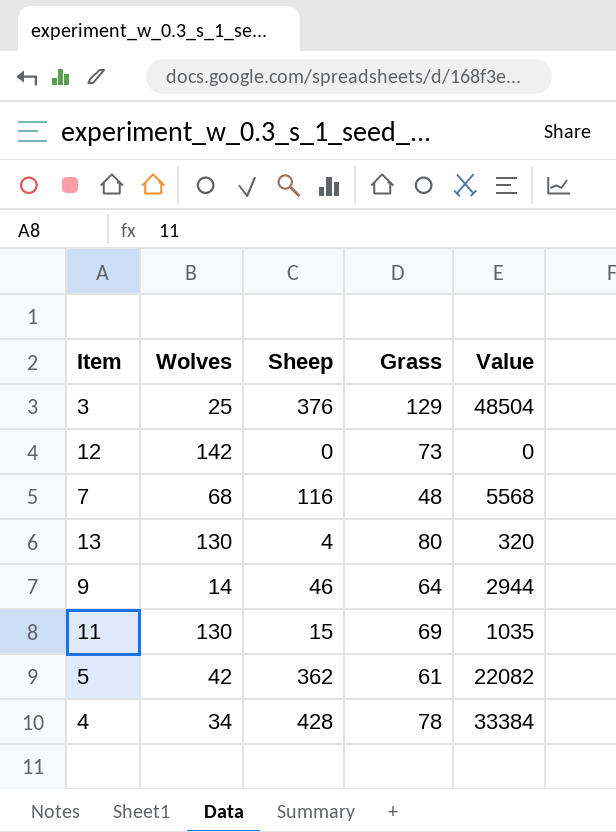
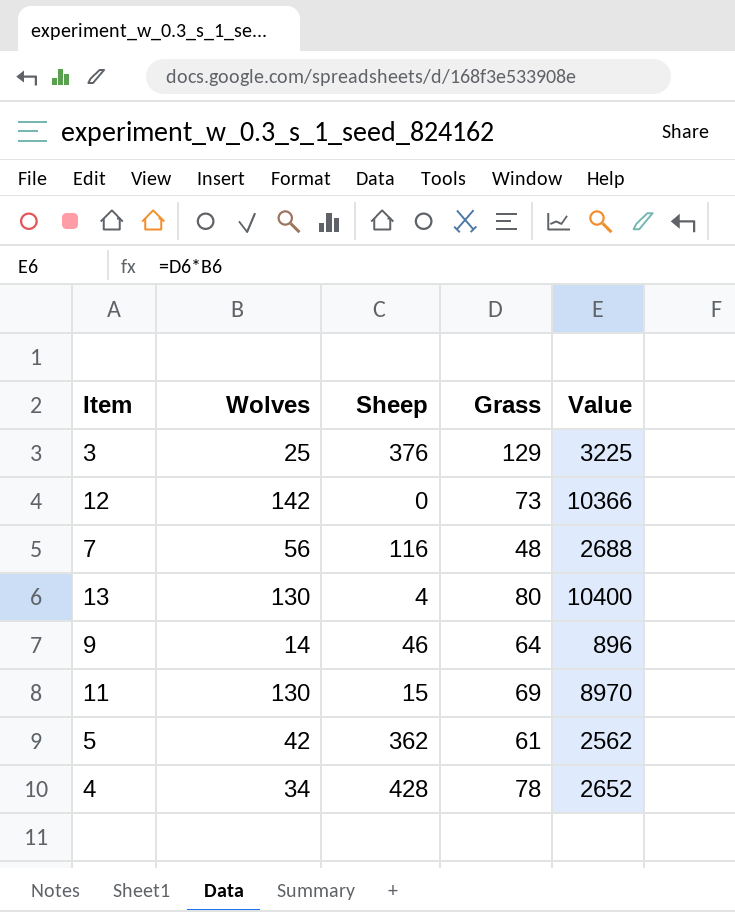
column Value | formula: [Sheep] * [Grass] -> [Wolves] * [Grass]
7 | Wolves: 68 -> 56

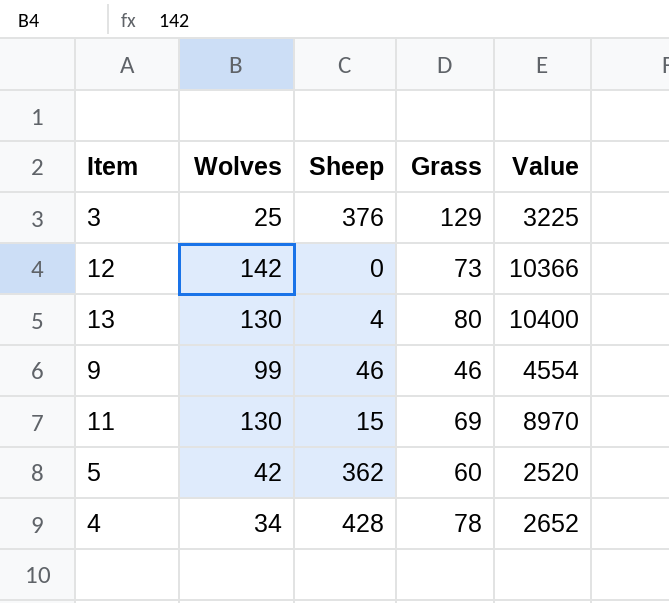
row 7: 56 | 116 | 48 | 2688 -> none
9 | Wolves: 14 -> 99
9 | Grass: 64 -> 46
9 | Value: 896 -> 4554
5 | Grass: 61 -> 60
5 | Value: 2562 -> 2520

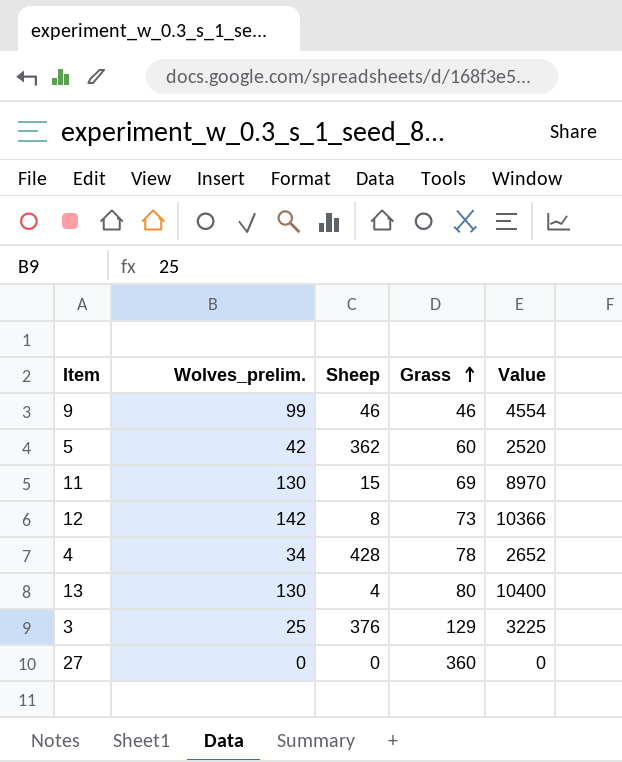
row order: none -> Grass ascending
column name: Wolves -> Wolves_prelim.
12 | Sheep: 0 -> 8
row 27: none -> 0 | 0 | 360 | 0

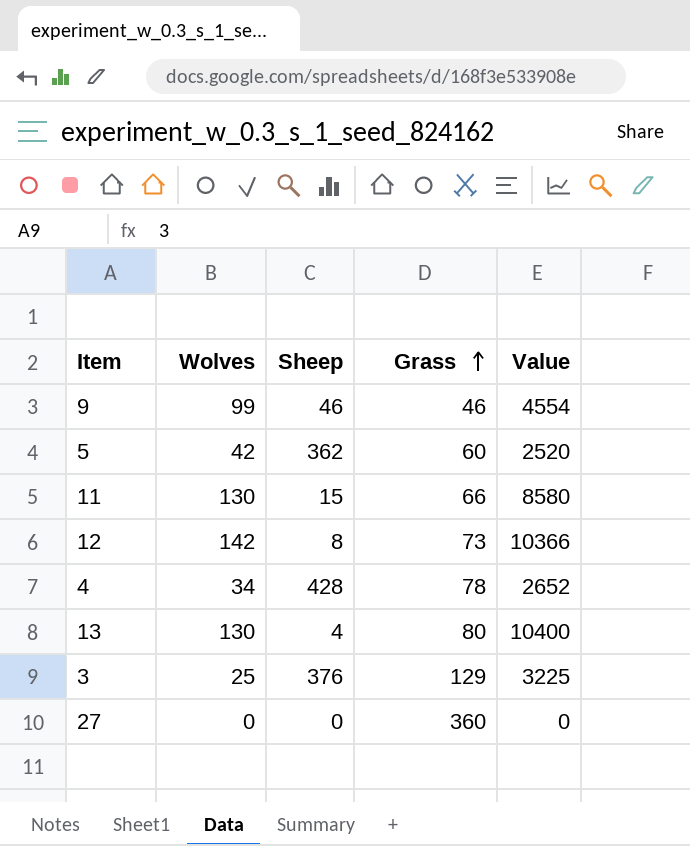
column name: Wolves_prelim. -> Wolves
11 | Grass: 69 -> 66
11 | Value: 8970 -> 8580

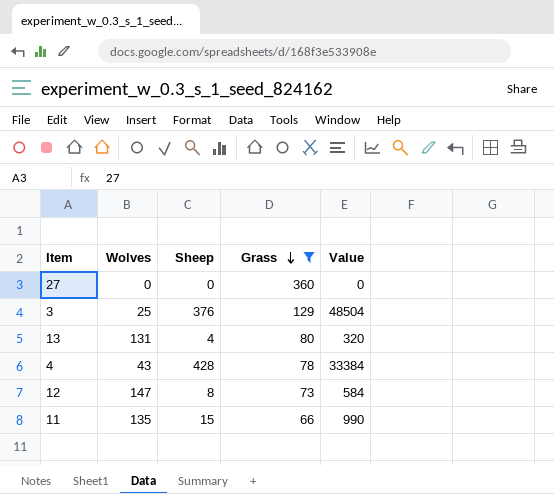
filter: none -> Grass >= 66
row order: Grass ascending -> Grass descending
column Value | formula: [Wolves] * [Grass] -> [Sheep] * [Grass]
13 | Wolves: 130 -> 131
4 | Wolves: 34 -> 43
12 | Wolves: 142 -> 147
11 | Wolves: 130 -> 135

